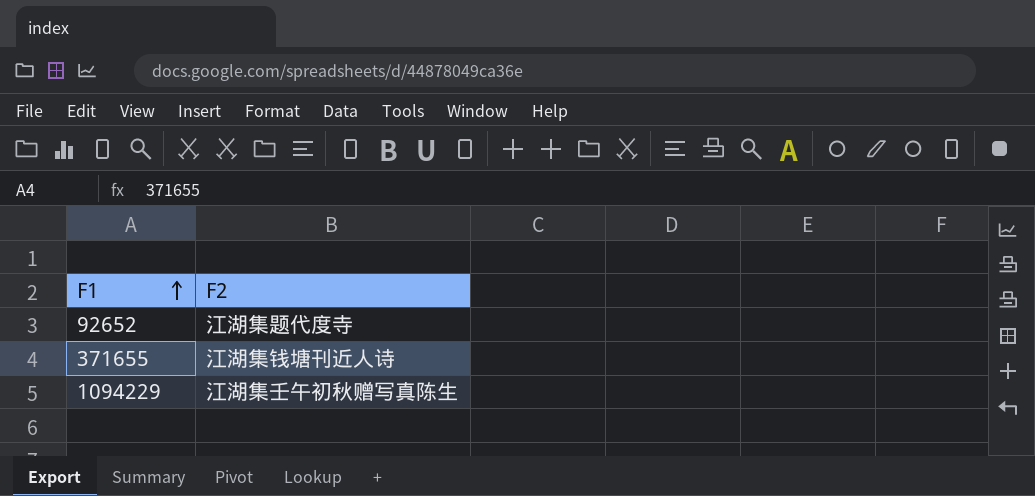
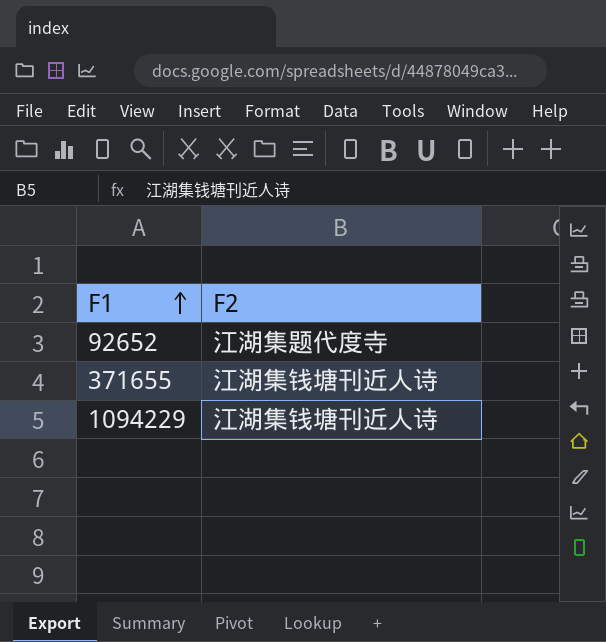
1094229 | F2: 江湖集壬午初秋赠写真陈生 -> 江湖集钱塘刊近人诗

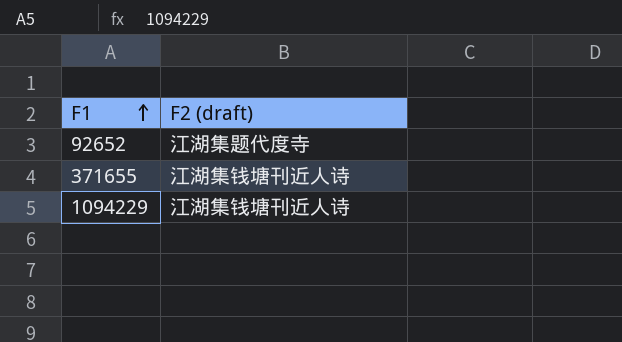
column name: F2 -> F2 (draft)

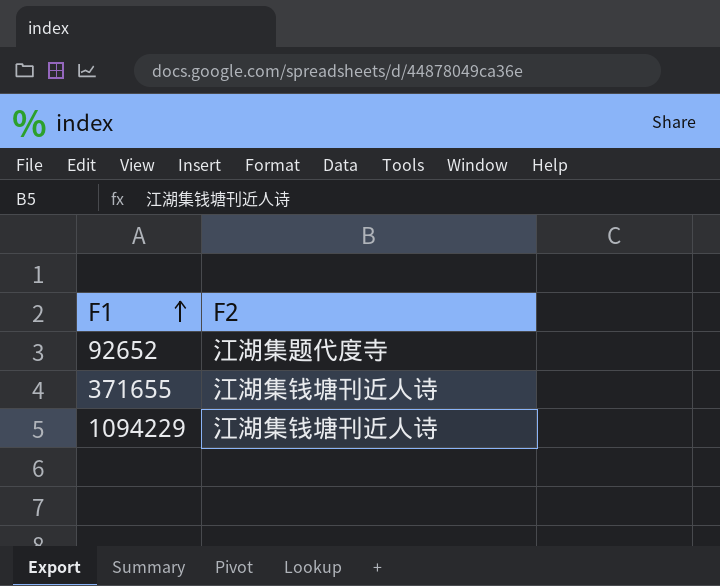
column name: F2 (draft) -> F2

